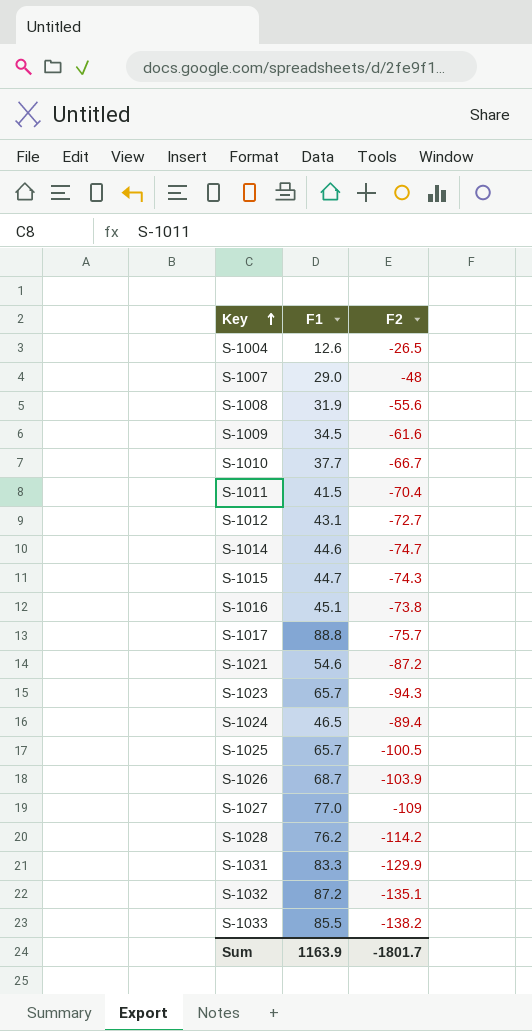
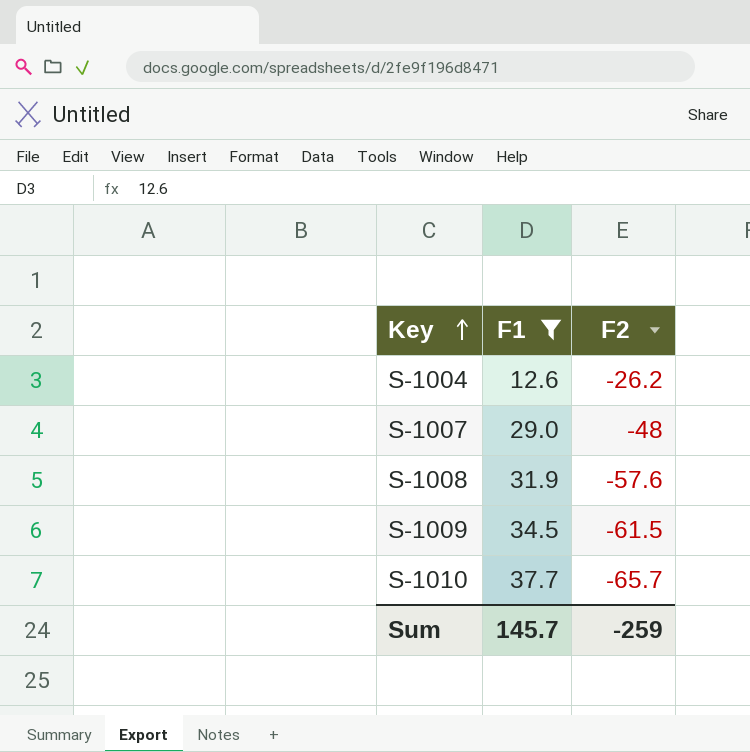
filter: none -> F1 <= 37.7
S-1004 | F2: -26.5 -> -26.2
S-1008 | F2: -55.6 -> -57.6
S-1009 | F2: -61.6 -> -61.5
S-1010 | F2: -66.7 -> -65.7
Sum | F1: 1163.9 -> 145.7
Sum | F2: -1801.7 -> -259

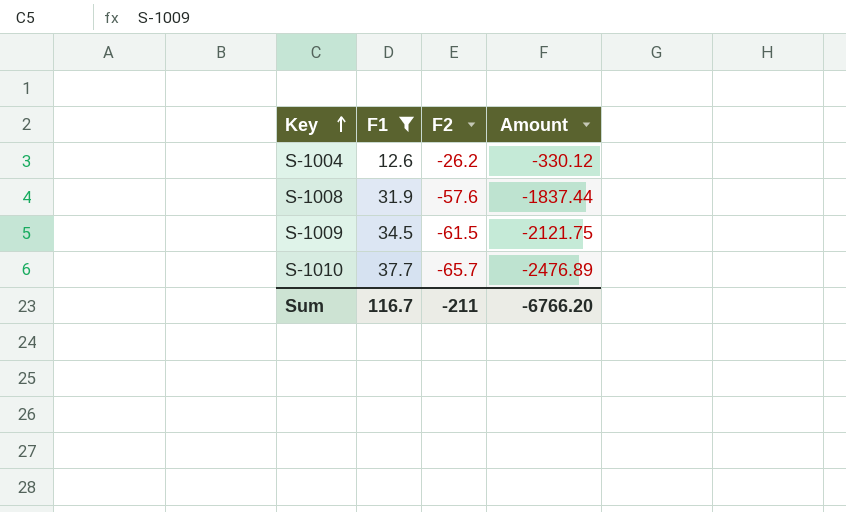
column Amount | formula: none -> [F1] * [F2]
row S-1007: 29.0 | -48 -> none
Sum | F1: 145.7 -> 116.7
Sum | F2: -259 -> -211

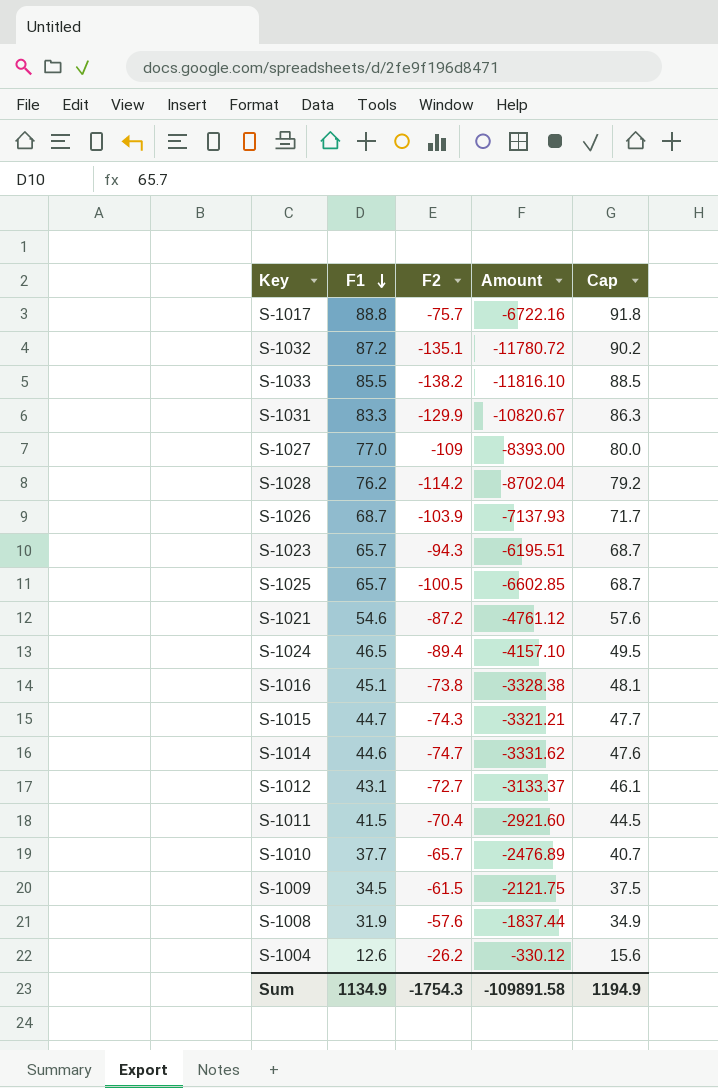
filter: F1 <= 37.7 -> none
row order: Key ascending -> F1 descending
column Cap | formula: none -> [F1] + 3
Sum | F1: 116.7 -> 1134.9
Sum | F2: -211 -> -1754.3
Sum | Amount: -6766.20 -> -109891.58

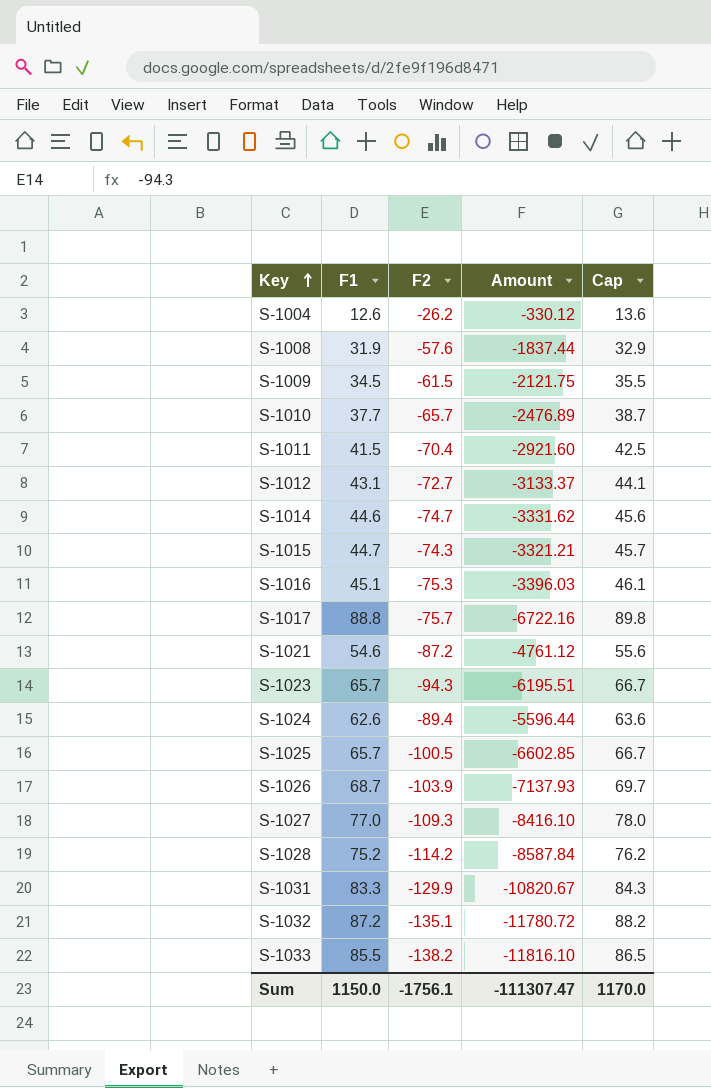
row order: F1 descending -> Key ascending
column Cap | formula: [F1] + 3 -> [F1] + 1
S-1016 | F2: -73.8 -> -75.3
S-1016 | Amount: -3328.38 -> -3396.03
S-1024 | F1: 46.5 -> 62.6
S-1024 | Amount: -4157.10 -> -5596.44
S-1027 | F2: -109 -> -109.3
S-1027 | Amount: -8393.00 -> -8416.10
S-1028 | F1: 76.2 -> 75.2
S-1028 | Amount: -8702.04 -> -8587.84
Sum | F1: 1134.9 -> 1150.0
Sum | F2: -1754.3 -> -1756.1
Sum | Amount: -109891.58 -> -111307.47
Sum | Cap: 1194.9 -> 1170.0

